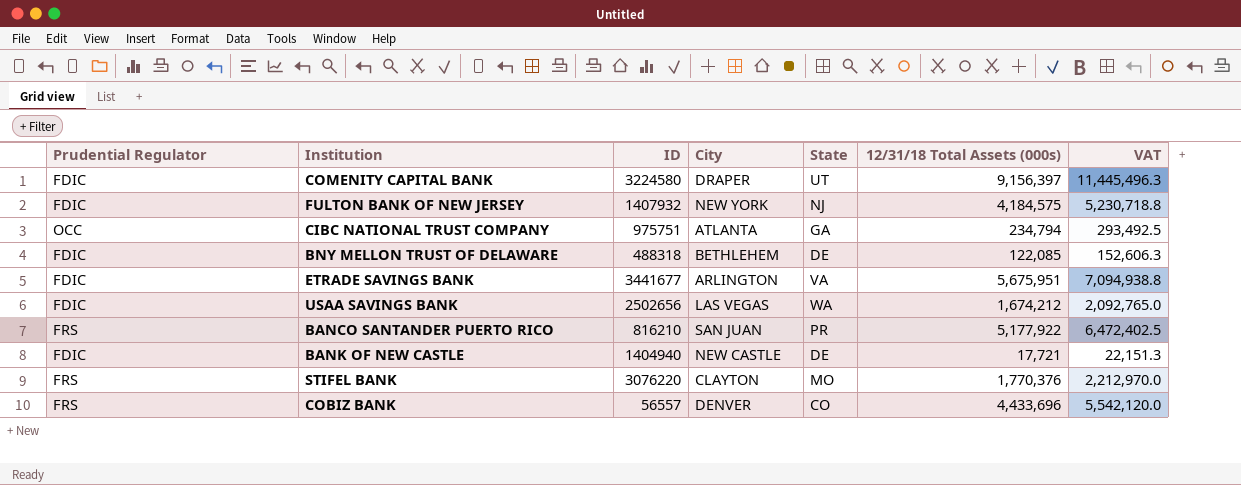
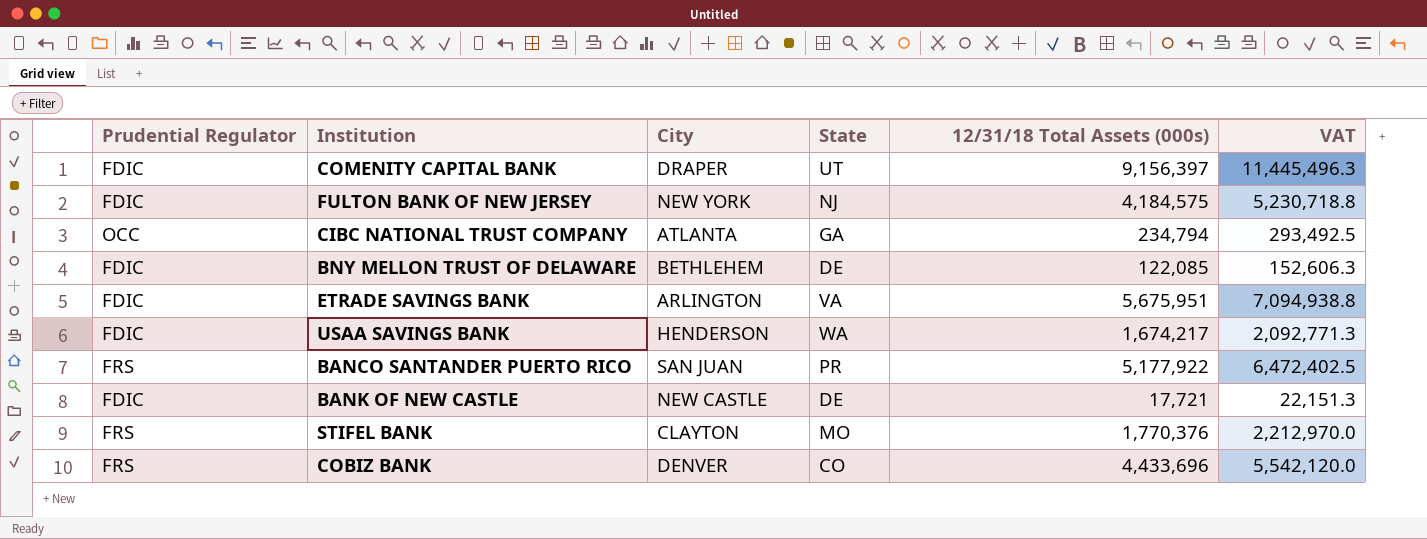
column ID | position: 3 -> none
USAA SAVINGS BANK | City: LAS VEGAS -> HENDERSON
USAA SAVINGS BANK | 12/31/18 Total Assets (000s): 1,674,212 -> 1,674,217
USAA SAVINGS BANK | VAT: 2,092,765.0 -> 2,092,771.3

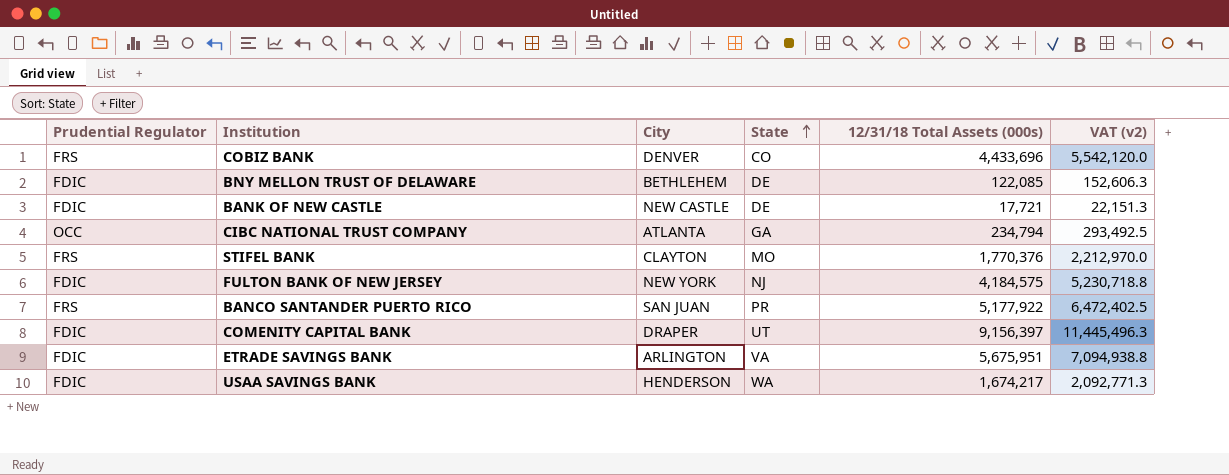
row order: none -> State ascending
column name: VAT -> VAT (v2)

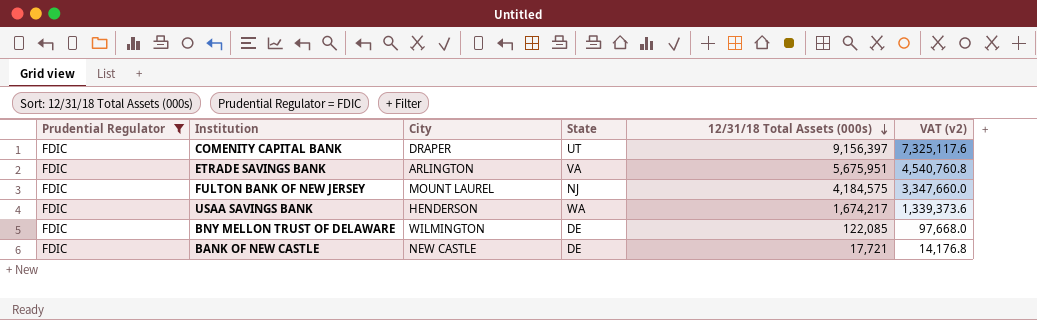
filter: none -> Prudential Regulator = FDIC
row order: State ascending -> 12/31/18 Total Assets (000s) descending
column VAT (v2) | formula: [12/31/18 Total Assets (000s)] * 1.25 -> [12/31/18 Total Assets (000s)] * 0.8
FULTON BANK OF NEW JERSEY | City: NEW YORK -> MOUNT LAUREL
BNY MELLON TRUST OF DELAWARE | City: BETHLEHEM -> WILMINGTON

